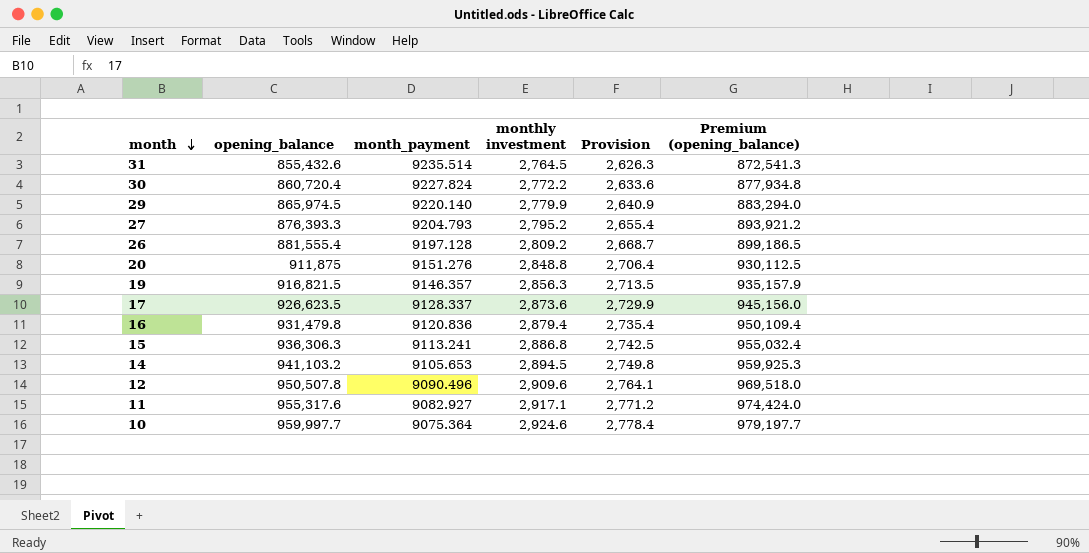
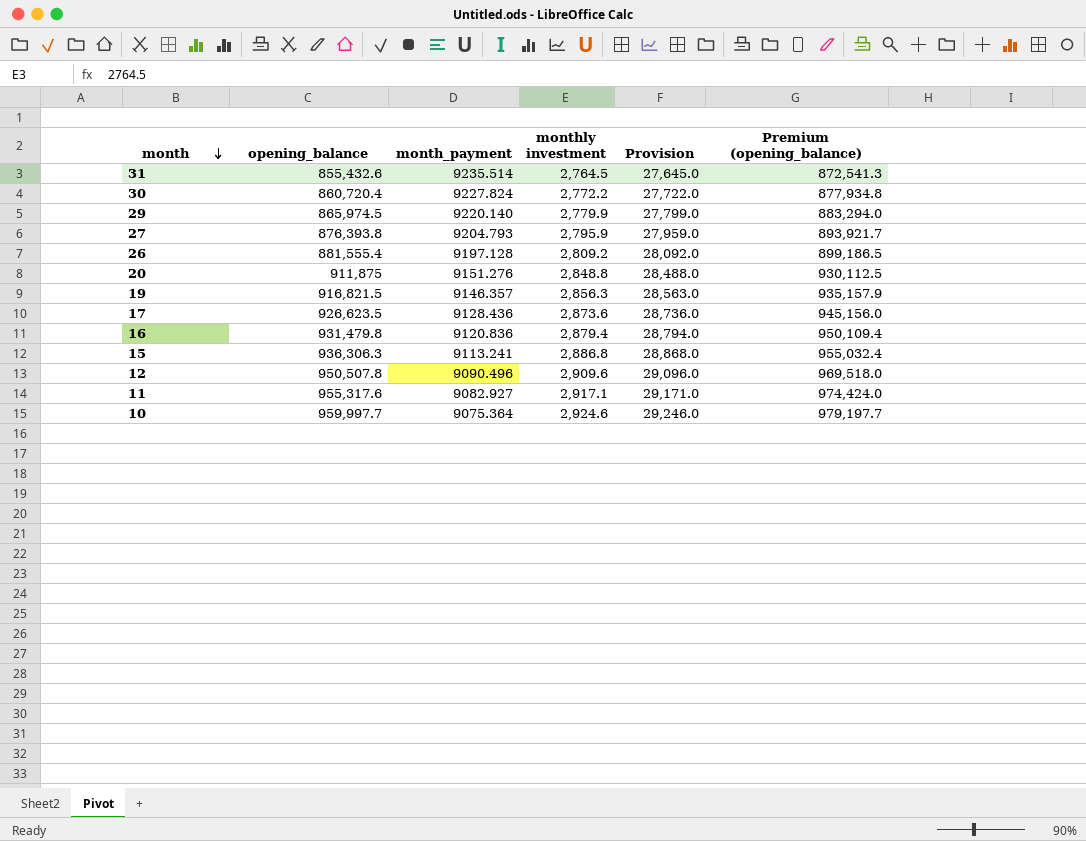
column Provision | formula: [monthly investment] * 0.95 -> [monthly investment] * 10
row 14: 941,103.2 | 9105.653 | 2,894.5 | 2,749.8 | 959,925.3 -> none
27 | opening_balance: 876,393.3 -> 876,393.8
27 | monthly investment: 2,795.2 -> 2,795.9
27 | Premium (opening_balance): 893,921.2 -> 893,921.7
17 | month_payment: 9128.337 -> 9128.436

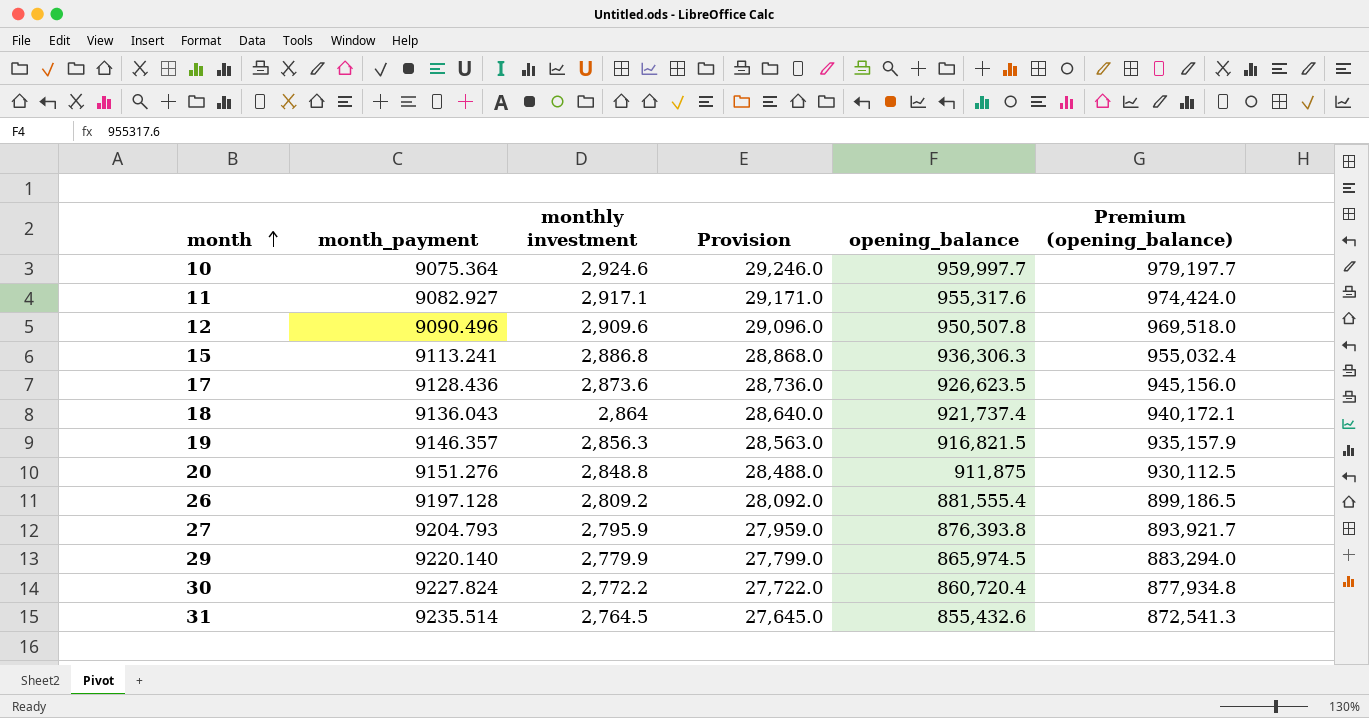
row order: month descending -> month ascending
column opening_balance | position: 2 -> 5
row 16: 931,479.8 | 9120.836 | 2,879.4 | 28,794.0 | 950,109.4 -> none
row 18: none -> 9136.043 | 2,864 | 28,640.0 | 921,737.4 | 940,172.1

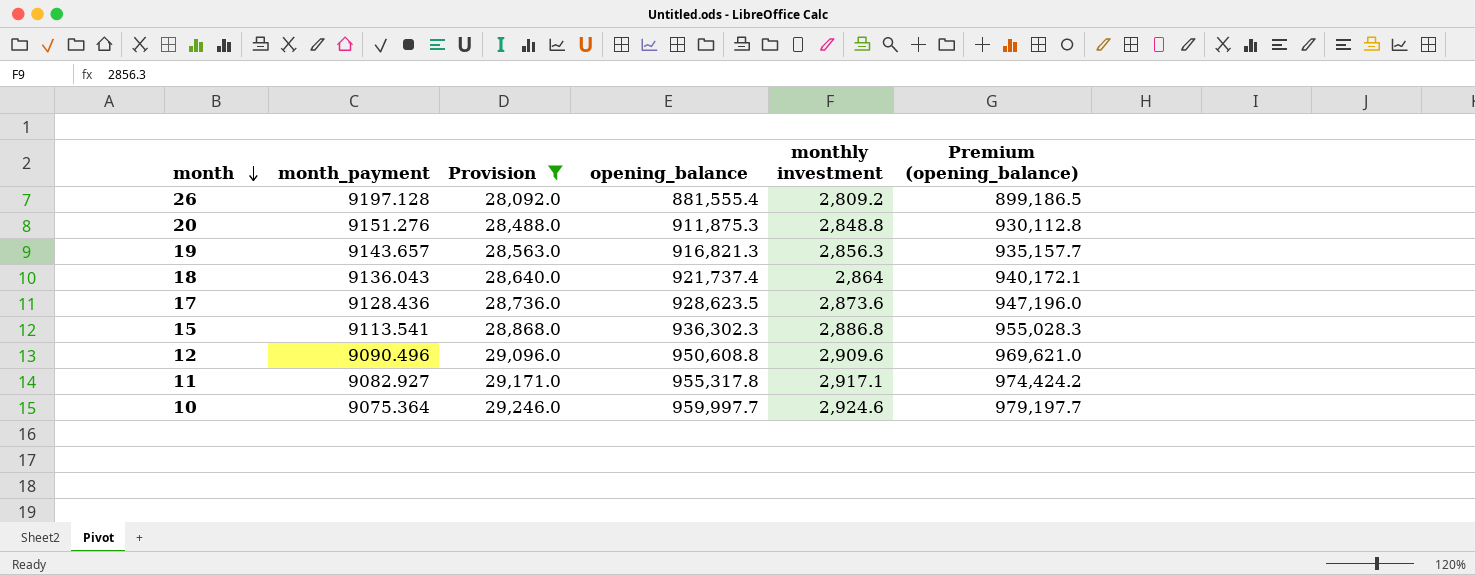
filter: none -> Provision >= 28,092.0
row order: month ascending -> month descending
column monthly investment | position: 3 -> 5
20 | opening_balance: 911,875 -> 911,875.3
20 | Premium (opening_balance): 930,112.5 -> 930,112.8
19 | month_payment: 9146.357 -> 9143.657
19 | opening_balance: 916,821.5 -> 916,821.3
19 | Premium (opening_balance): 935,157.9 -> 935,157.7
17 | opening_balance: 926,623.5 -> 928,623.5
17 | Premium (opening_balance): 945,156.0 -> 947,196.0
15 | month_payment: 9113.241 -> 9113.541
15 | opening_balance: 936,306.3 -> 936,302.3
15 | Premium (opening_balance): 955,032.4 -> 955,028.3
12 | opening_balance: 950,507.8 -> 950,608.8
12 | Premium (opening_balance): 969,518.0 -> 969,621.0
11 | opening_balance: 955,317.6 -> 955,317.8
11 | Premium (opening_balance): 974,424.0 -> 974,424.2

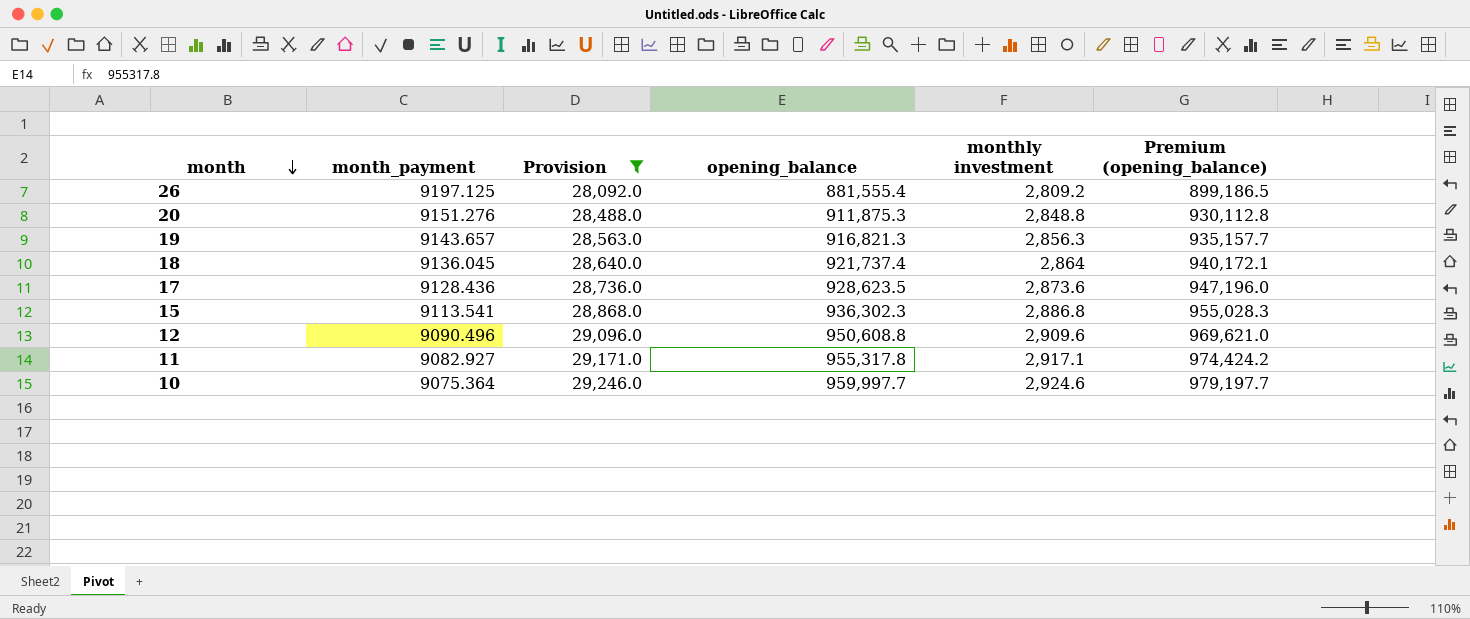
26 | month_payment: 9197.128 -> 9197.125
18 | month_payment: 9136.043 -> 9136.045

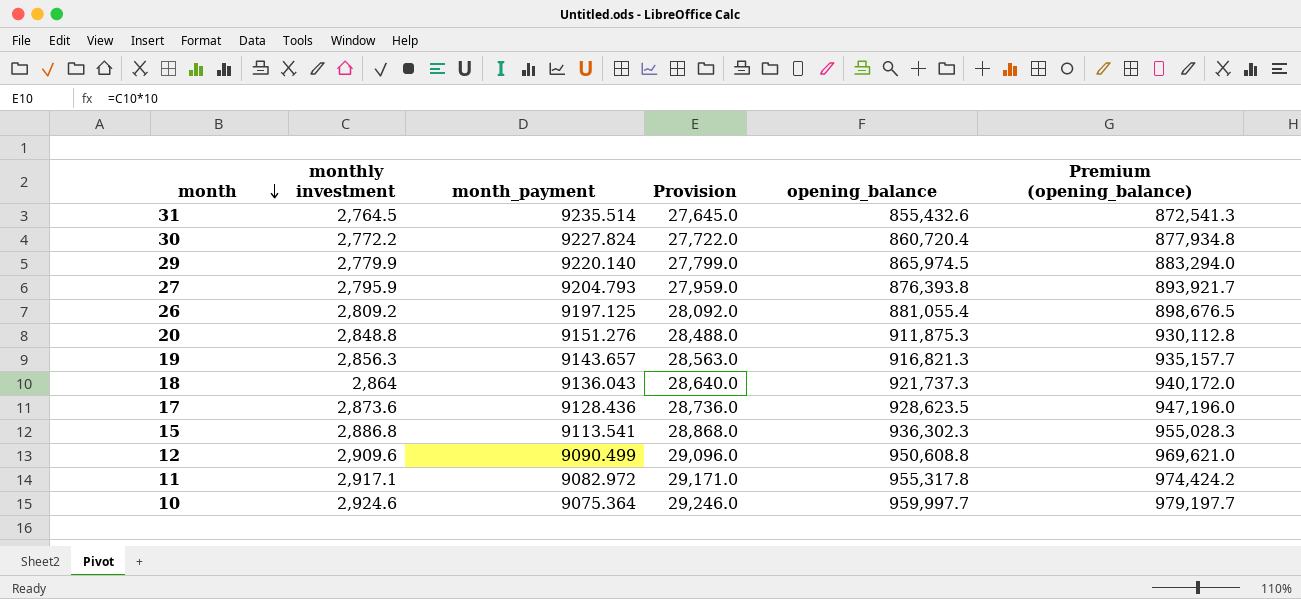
filter: Provision >= 28,092.0 -> none
column monthly investment | position: 5 -> 2
26 | opening_balance: 881,555.4 -> 881,055.4
26 | Premium (opening_balance): 899,186.5 -> 898,676.5
18 | month_payment: 9136.045 -> 9136.043
18 | opening_balance: 921,737.4 -> 921,737.3
18 | Premium (opening_balance): 940,172.1 -> 940,172.0
12 | month_payment: 9090.496 -> 9090.499
11 | month_payment: 9082.927 -> 9082.972

